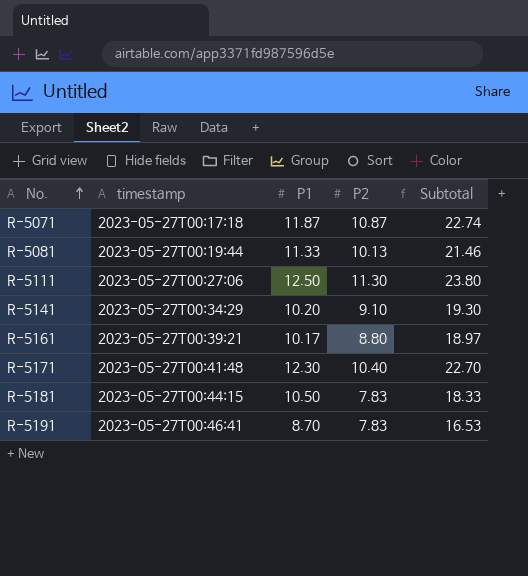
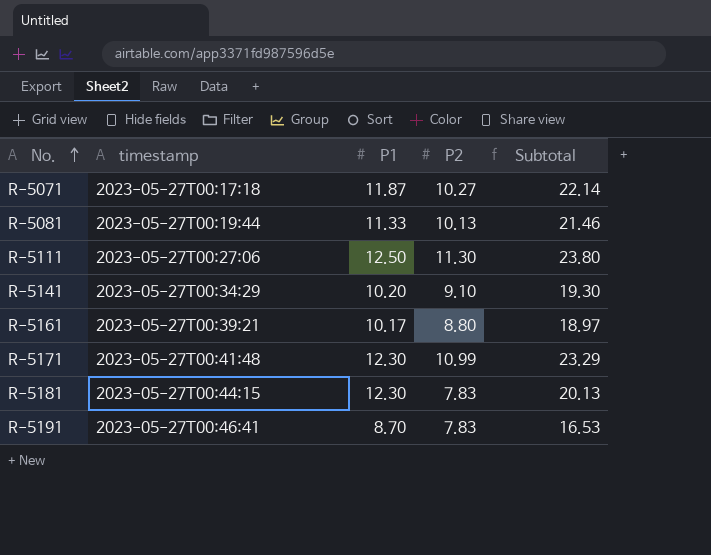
R-5071 | P2: 10.87 -> 10.27
R-5071 | Subtotal: 22.74 -> 22.14
R-5171 | P2: 10.40 -> 10.99
R-5171 | Subtotal: 22.70 -> 23.29
R-5181 | P1: 10.50 -> 12.30
R-5181 | Subtotal: 18.33 -> 20.13

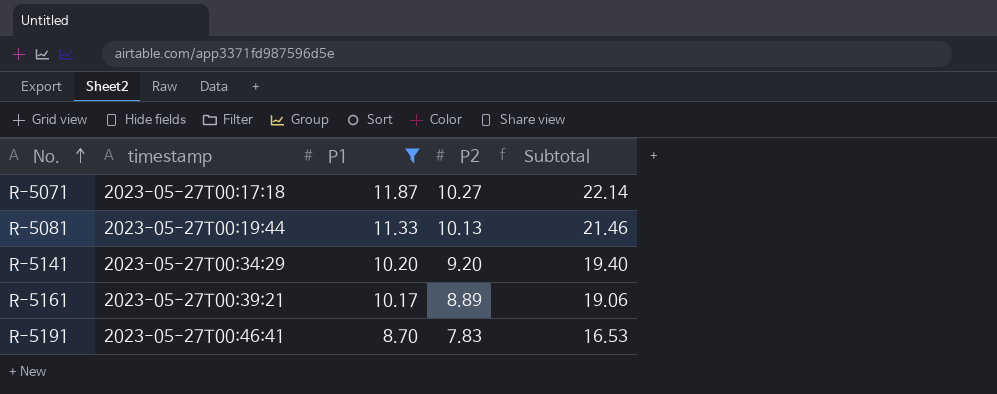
filter: none -> P1 <= 11.87
R-5141 | P2: 9.10 -> 9.20
R-5141 | Subtotal: 19.30 -> 19.40
R-5161 | P2: 8.80 -> 8.89
R-5161 | Subtotal: 18.97 -> 19.06

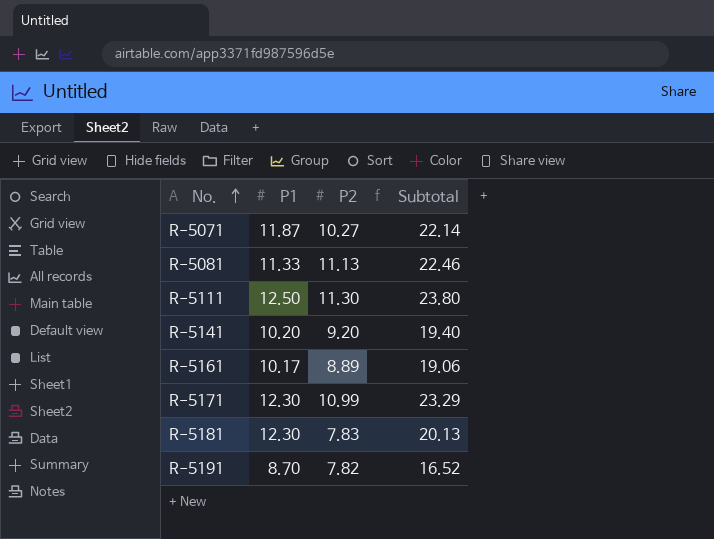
filter: P1 <= 11.87 -> none
column timestamp | position: 2 -> none
R-5081 | P2: 10.13 -> 11.13
R-5081 | Subtotal: 21.46 -> 22.46
R-5191 | P2: 7.83 -> 7.82
R-5191 | Subtotal: 16.53 -> 16.52

